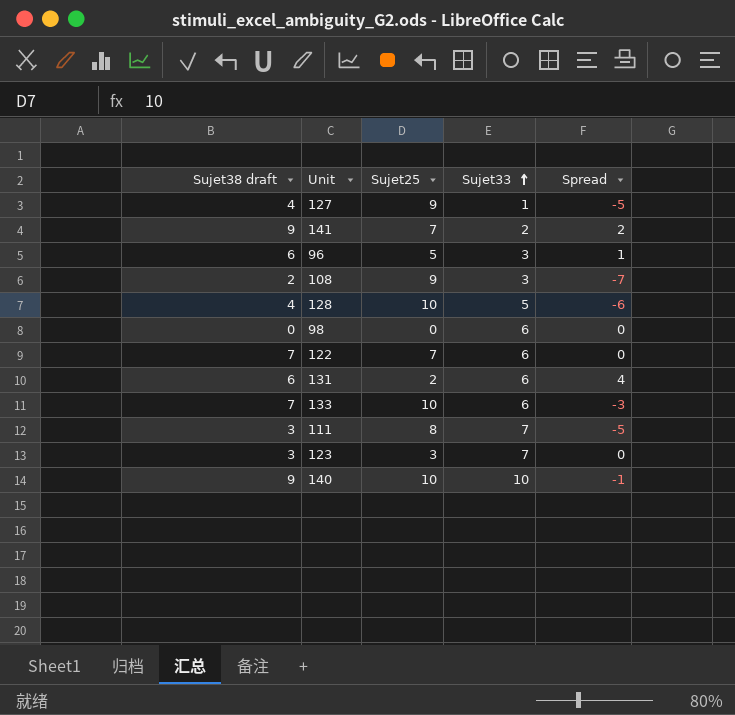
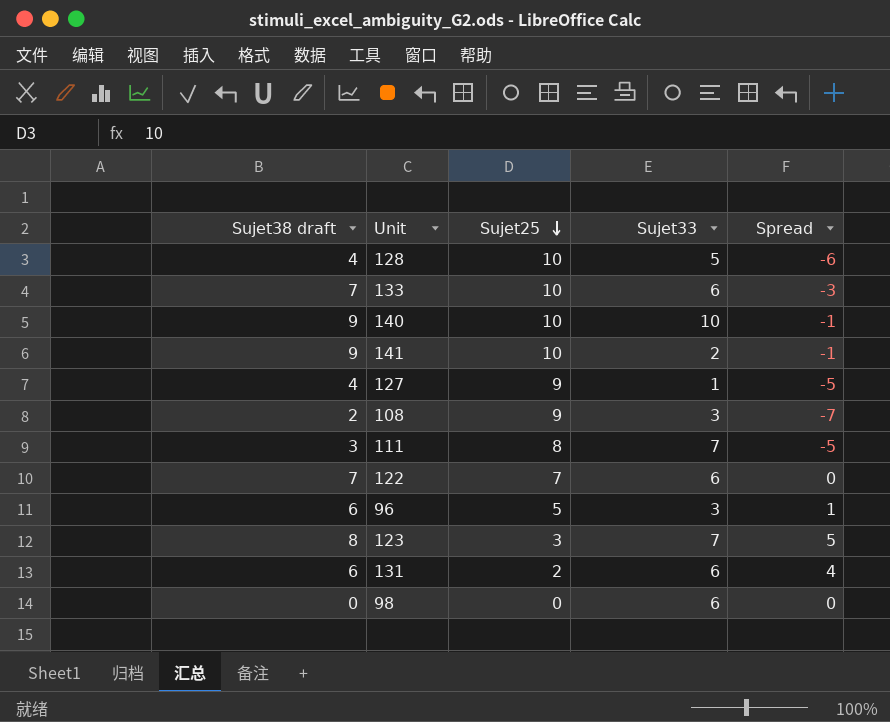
row order: Sujet33 ascending -> Sujet25 descending
141 | Sujet25: 7 -> 10
141 | Spread: 2 -> -1
123 | Sujet38 draft: 3 -> 8
123 | Spread: 0 -> 5

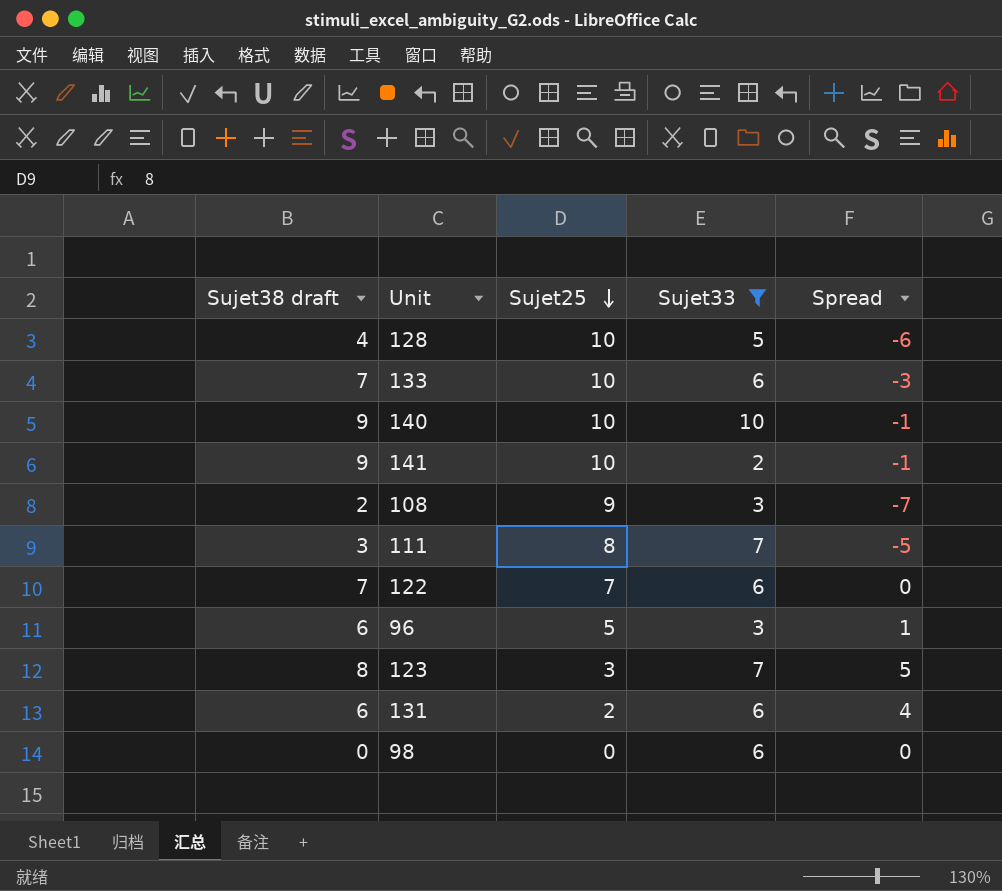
filter: none -> Sujet33 != 1

